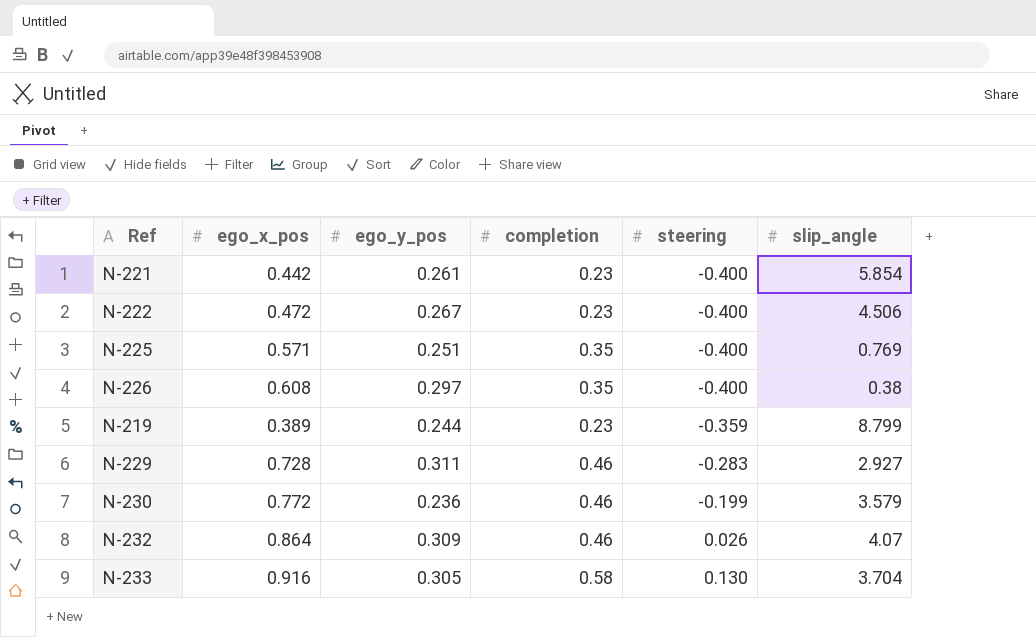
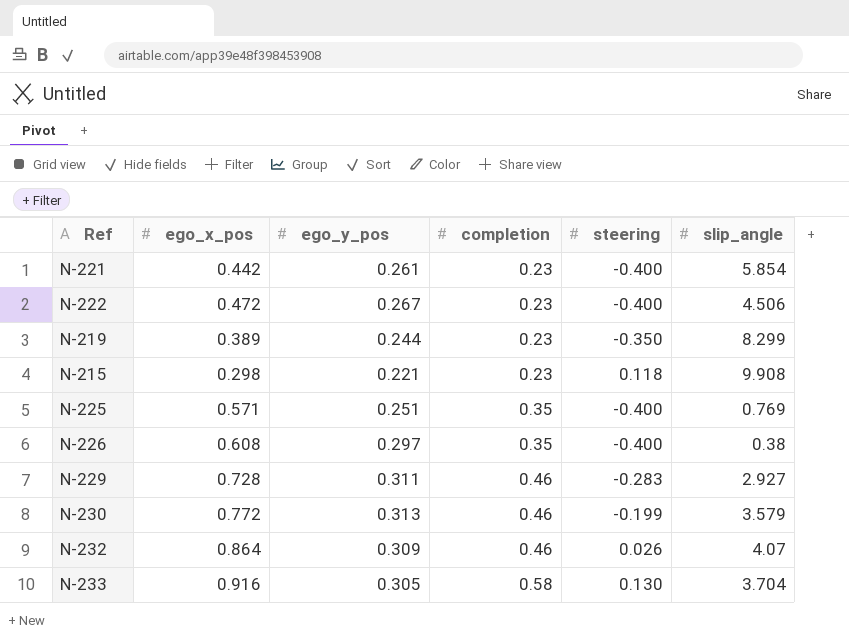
row order: steering ascending -> completion ascending
N-219 | steering: -0.359 -> -0.350
N-219 | slip_angle: 8.799 -> 8.299
row N-215: none -> 0.298 | 0.221 | 0.23 | 0.118 | 9.908
N-230 | ego_y_pos: 0.236 -> 0.313

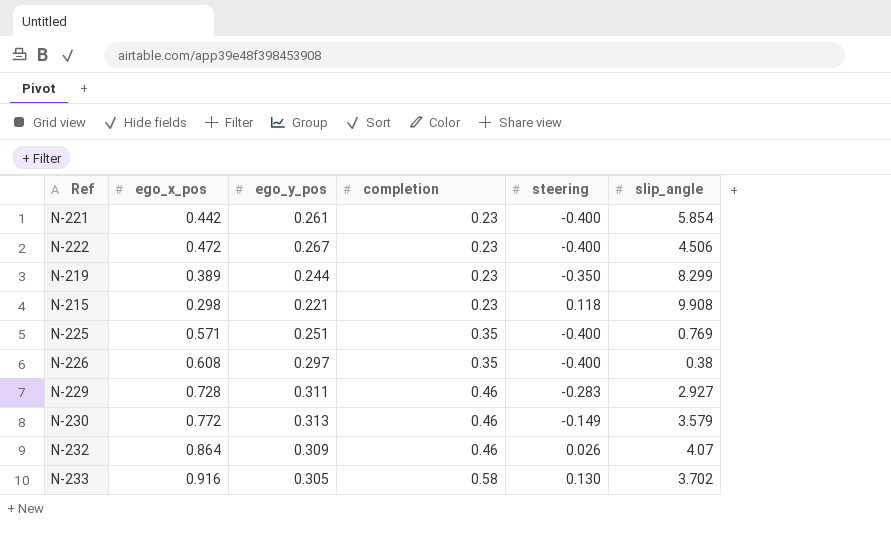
N-230 | steering: -0.199 -> -0.149
N-233 | slip_angle: 3.704 -> 3.702

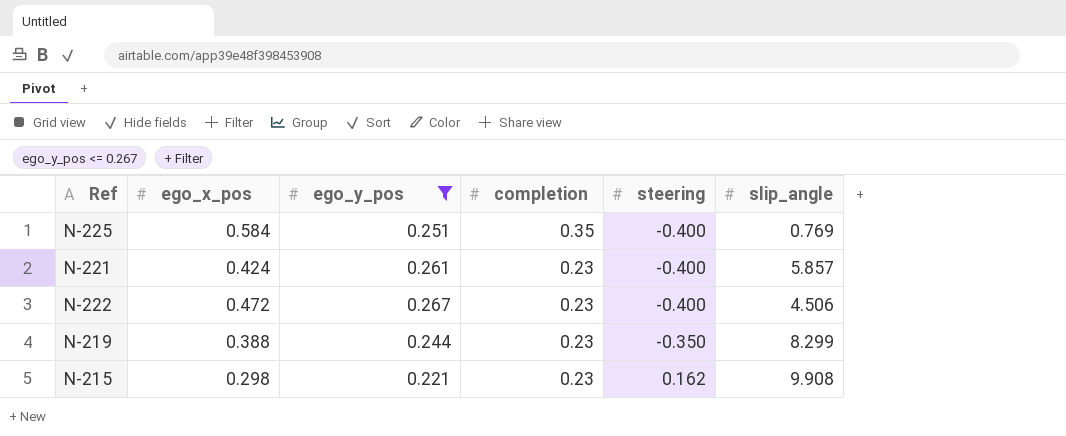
filter: none -> ego_y_pos <= 0.267
row order: completion ascending -> completion descending
N-225 | ego_x_pos: 0.571 -> 0.584
N-221 | ego_x_pos: 0.442 -> 0.424
N-221 | slip_angle: 5.854 -> 5.857
N-219 | ego_x_pos: 0.389 -> 0.388
N-215 | steering: 0.118 -> 0.162

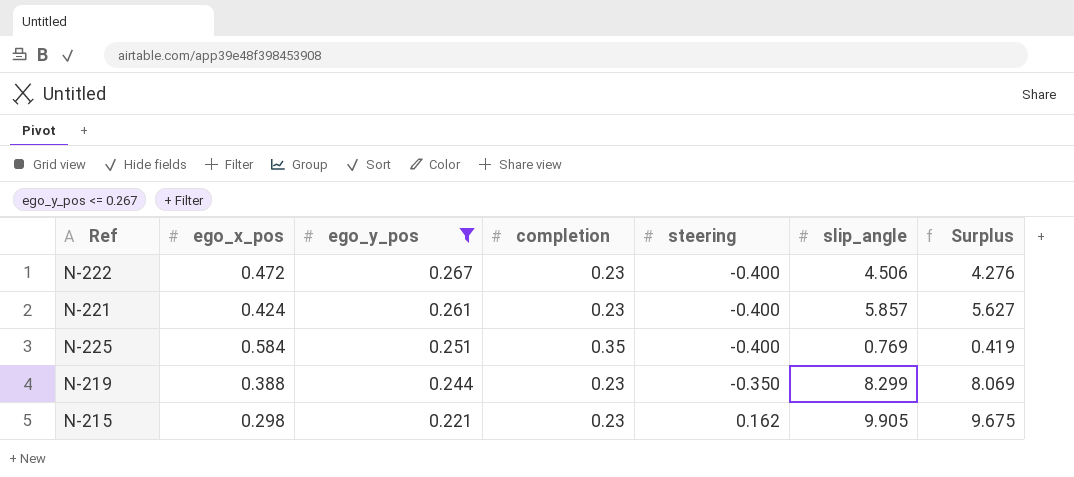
row order: completion descending -> ego_y_pos descending
column Surplus | formula: none -> [slip_angle] - [completion]
N-215 | slip_angle: 9.908 -> 9.905

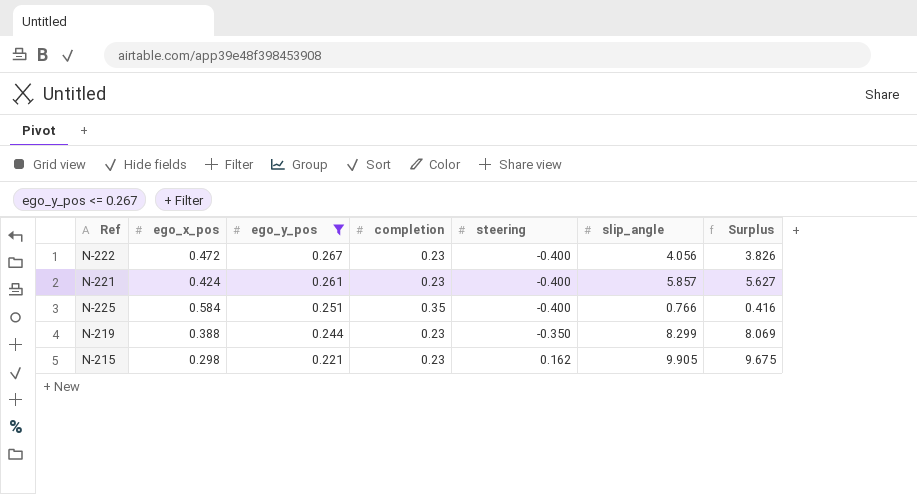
N-222 | slip_angle: 4.506 -> 4.056
N-222 | Surplus: 4.276 -> 3.826
N-225 | slip_angle: 0.769 -> 0.766
N-225 | Surplus: 0.419 -> 0.416

